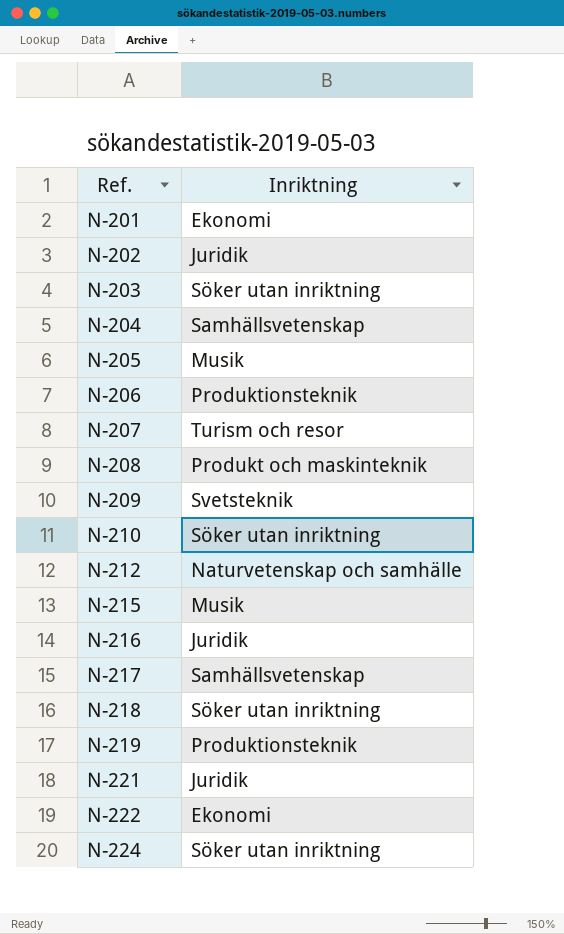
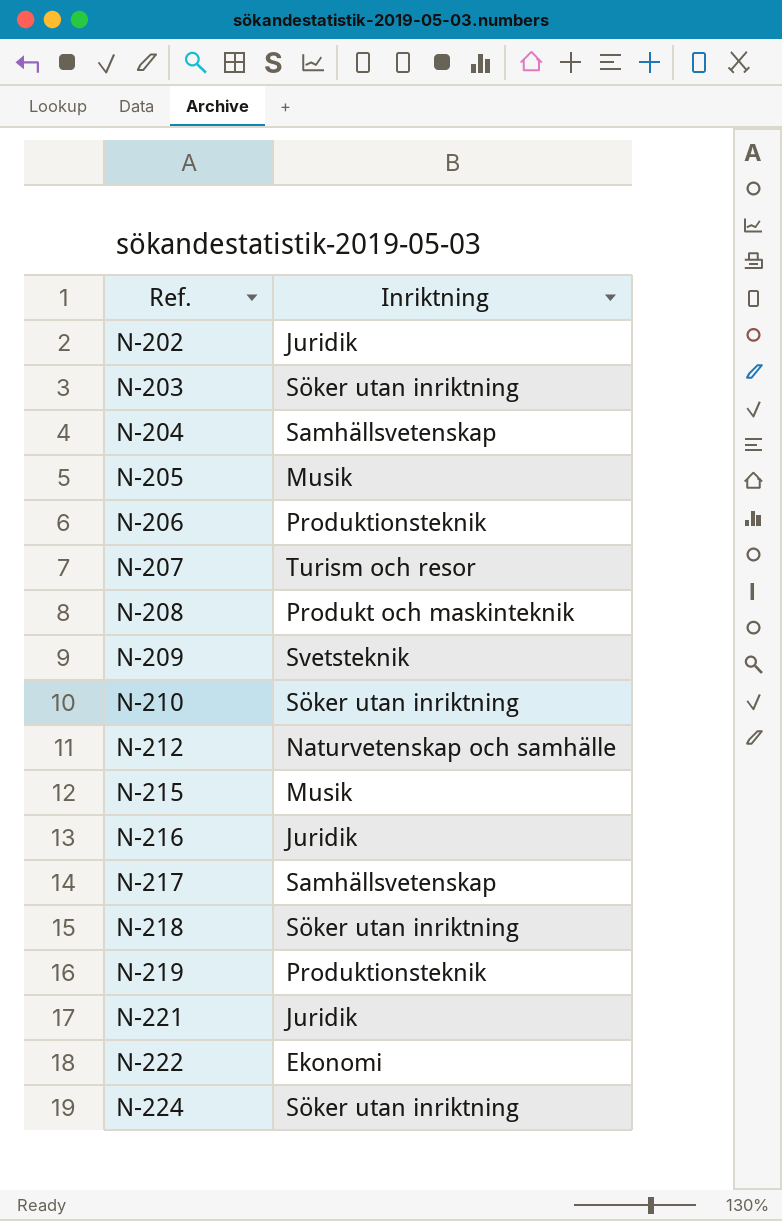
row N-201: Ekonomi -> none

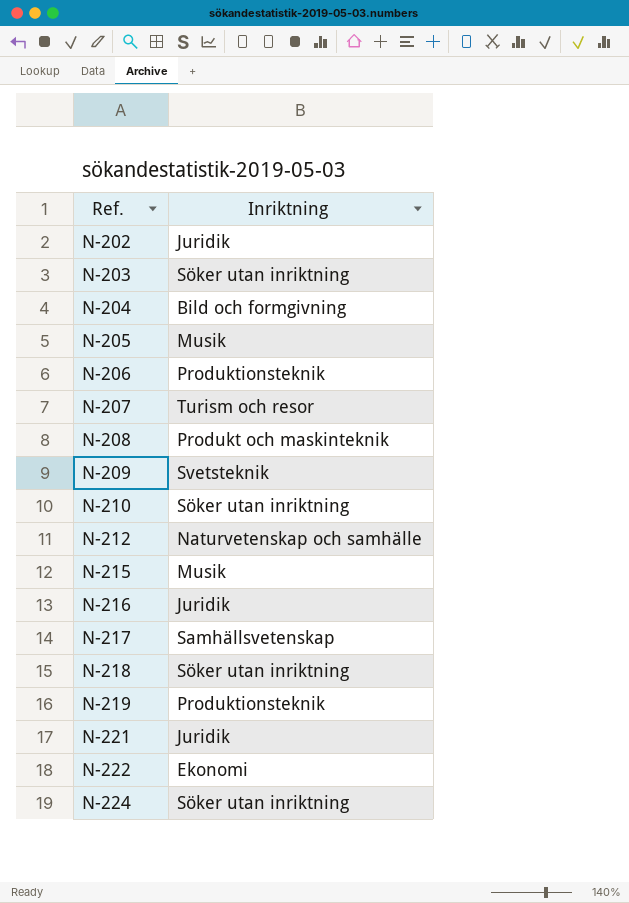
N-204 | Inriktning: Samhällsvetenskap -> Bild och formgivning

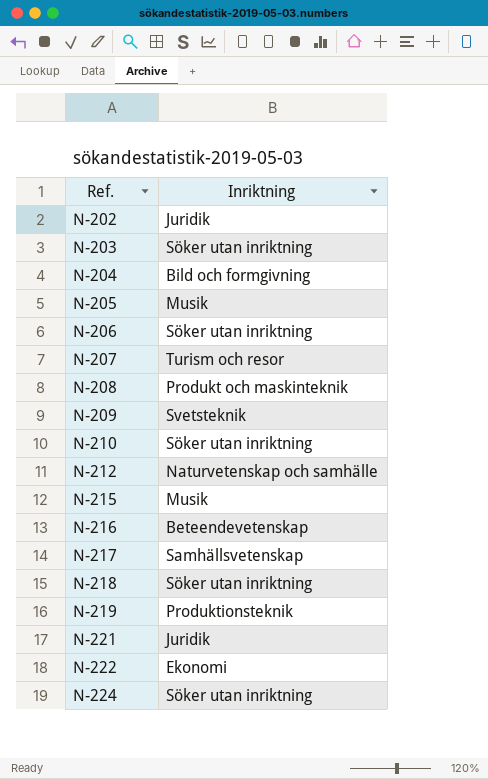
N-206 | Inriktning: Produktionsteknik -> Söker utan inriktning
N-216 | Inriktning: Juridik -> Beteendevetenskap

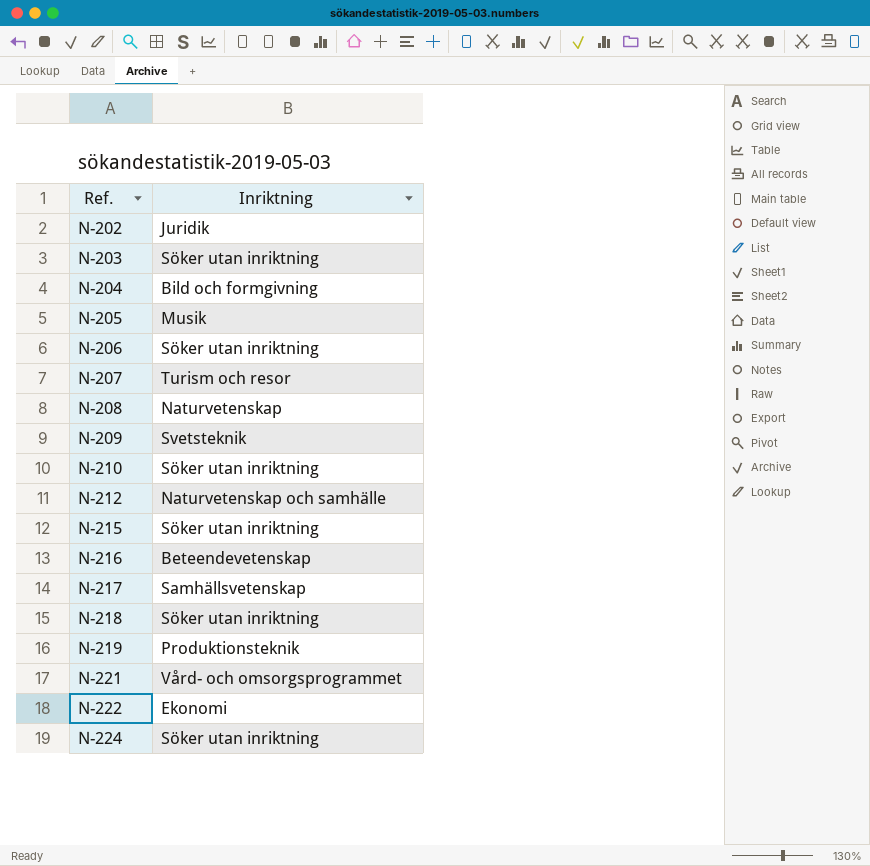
N-208 | Inriktning: Produkt och maskinteknik -> Naturvetenskap
N-215 | Inriktning: Musik -> Söker utan inriktning
N-221 | Inriktning: Juridik -> Vård- och omsorgsprogrammet

